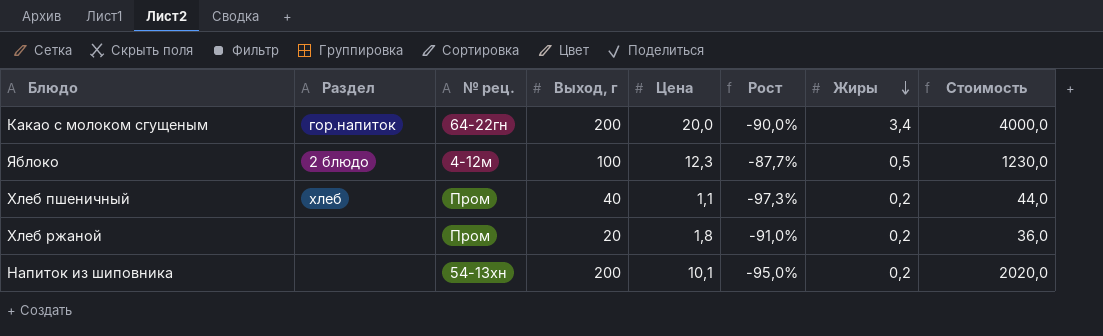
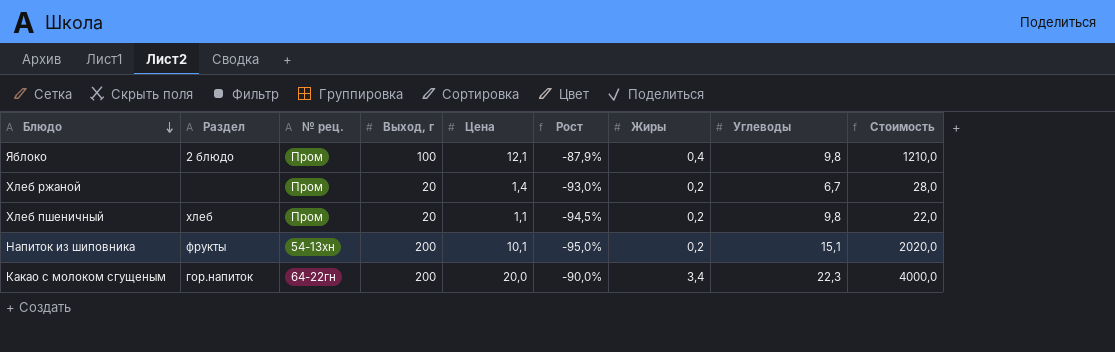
row order: Жиры descending -> Блюдо descending
column Углеводы | position: none -> 8
Яблоко | № рец.: 4-12м -> Пром
Яблоко | Цена: 12,3 -> 12,1
Яблоко | Рост: -87,7% -> -87,9%
Яблоко | Жиры: 0,5 -> 0,4
Яблоко | Стоимость: 1230,0 -> 1210,0
Хлеб ржаной | Цена: 1,8 -> 1,4
Хлеб ржаной | Рост: -91,0% -> -93,0%
Хлеб ржаной | Стоимость: 36,0 -> 28,0
Хлеб пшеничный | Выход, г: 40 -> 20
Хлеб пшеничный | Рост: -97,3% -> -94,5%
Хлеб пшеничный | Стоимость: 44,0 -> 22,0
Напиток из шиповника | Раздел: none -> фрукты

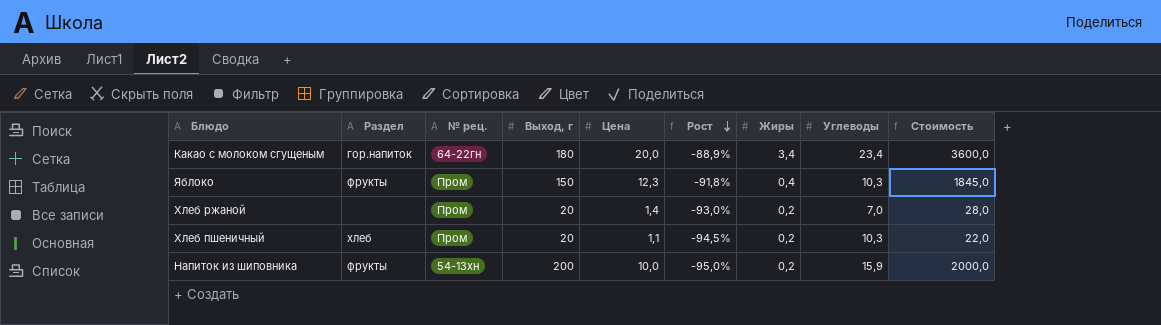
row order: Блюдо descending -> Рост descending
Какао с молоком сгущеным | Выход, г: 200 -> 180
Какао с молоком сгущеным | Рост: -90,0% -> -88,9%
Какао с молоком сгущеным | Углеводы: 22,3 -> 23,4
Какао с молоком сгущеным | Стоимость: 4000,0 -> 3600,0
Яблоко | Раздел: 2 блюдо -> фрукты
Яблоко | Выход, г: 100 -> 150
Яблоко | Цена: 12,1 -> 12,3
Яблоко | Рост: -87,9% -> -91,8%
Яблоко | Углеводы: 9,8 -> 10,3
Яблоко | Стоимость: 1210,0 -> 1845,0
Хлеб ржаной | Углеводы: 6,7 -> 7,0
Хлеб пшеничный | Углеводы: 9,8 -> 10,3
Напиток из шиповника | Цена: 10,1 -> 10,0
Напиток из шиповника | Углеводы: 15,1 -> 15,9
Напиток из шиповника | Стоимость: 2020,0 -> 2000,0

